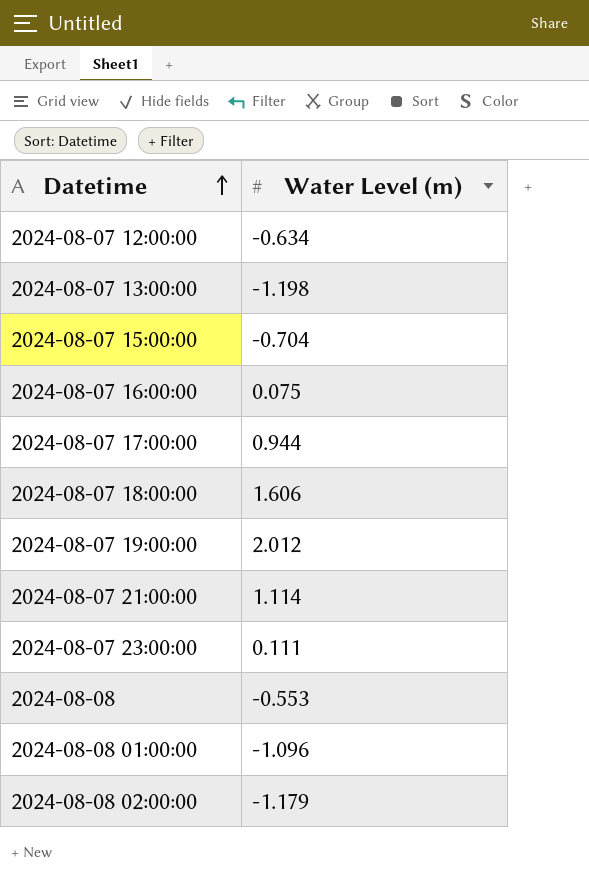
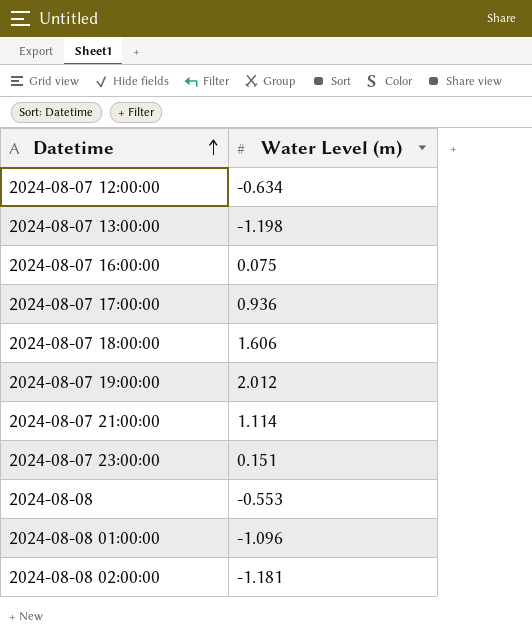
row 2024-08-07 15:00:00: -0.704 -> none
2024-08-07 17:00:00 | Water Level (m): 0.944 -> 0.936
2024-08-07 23:00:00 | Water Level (m): 0.111 -> 0.151
2024-08-08 02:00:00 | Water Level (m): -1.179 -> -1.181

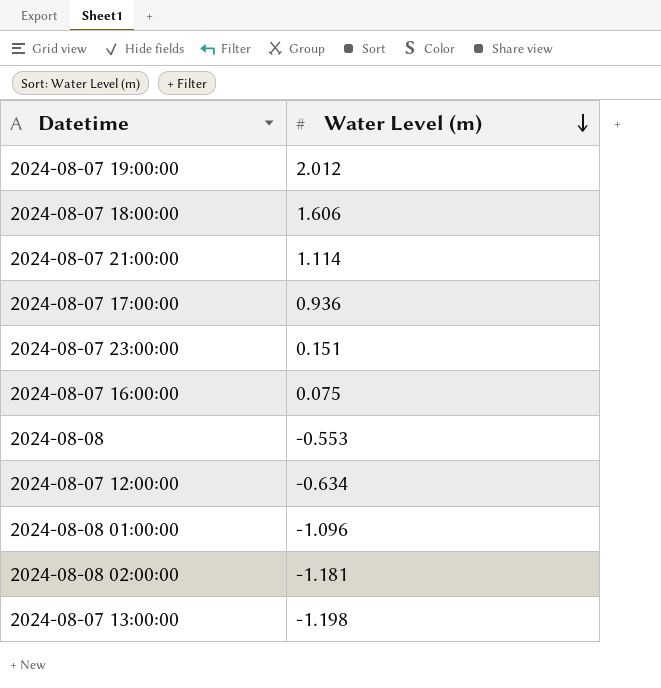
row order: Datetime ascending -> Water Level (m) descending

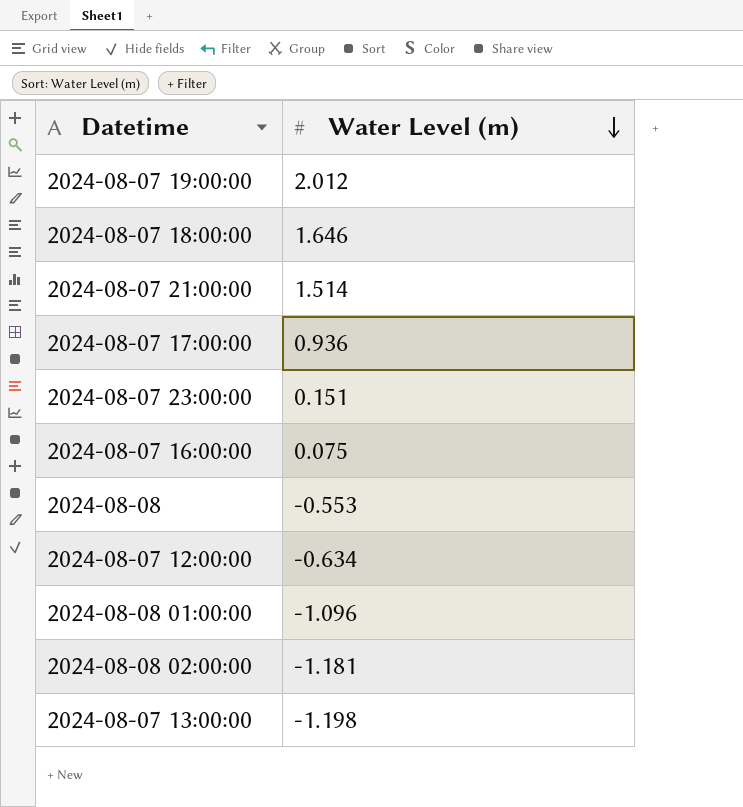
2024-08-07 18:00:00 | Water Level (m): 1.606 -> 1.646
2024-08-07 21:00:00 | Water Level (m): 1.114 -> 1.514

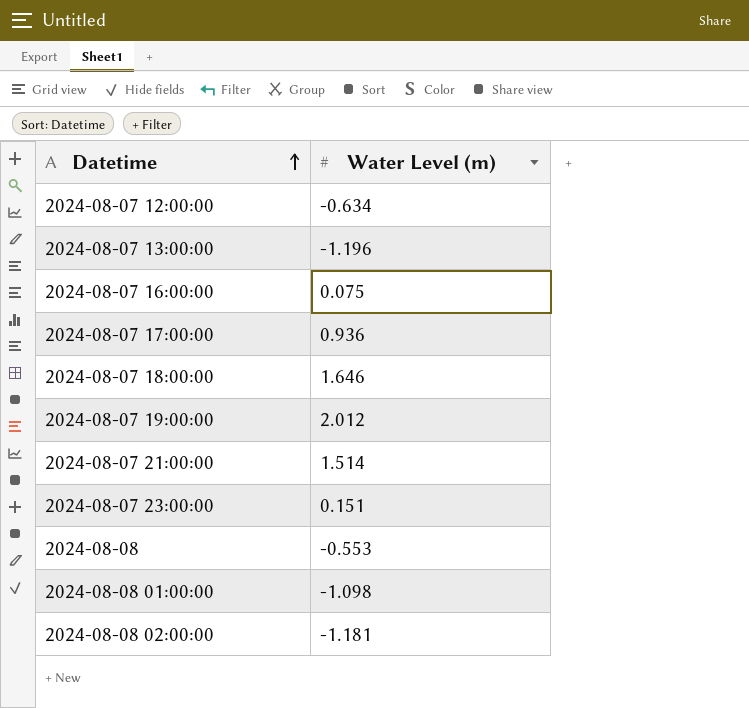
row order: Water Level (m) descending -> Datetime ascending
2024-08-07 13:00:00 | Water Level (m): -1.198 -> -1.196
2024-08-08 01:00:00 | Water Level (m): -1.096 -> -1.098

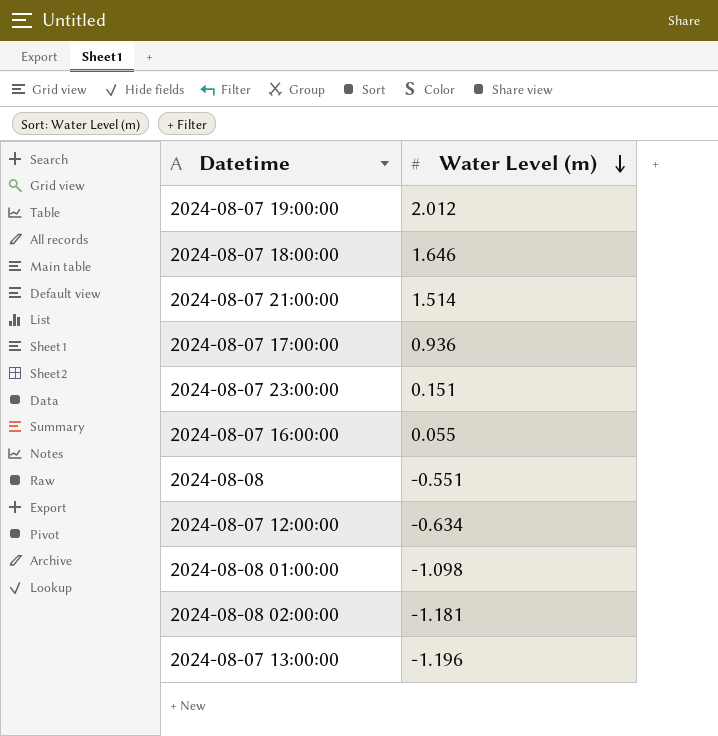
row order: Datetime ascending -> Water Level (m) descending
2024-08-07 16:00:00 | Water Level (m): 0.075 -> 0.055
2024-08-08 | Water Level (m): -0.553 -> -0.551

